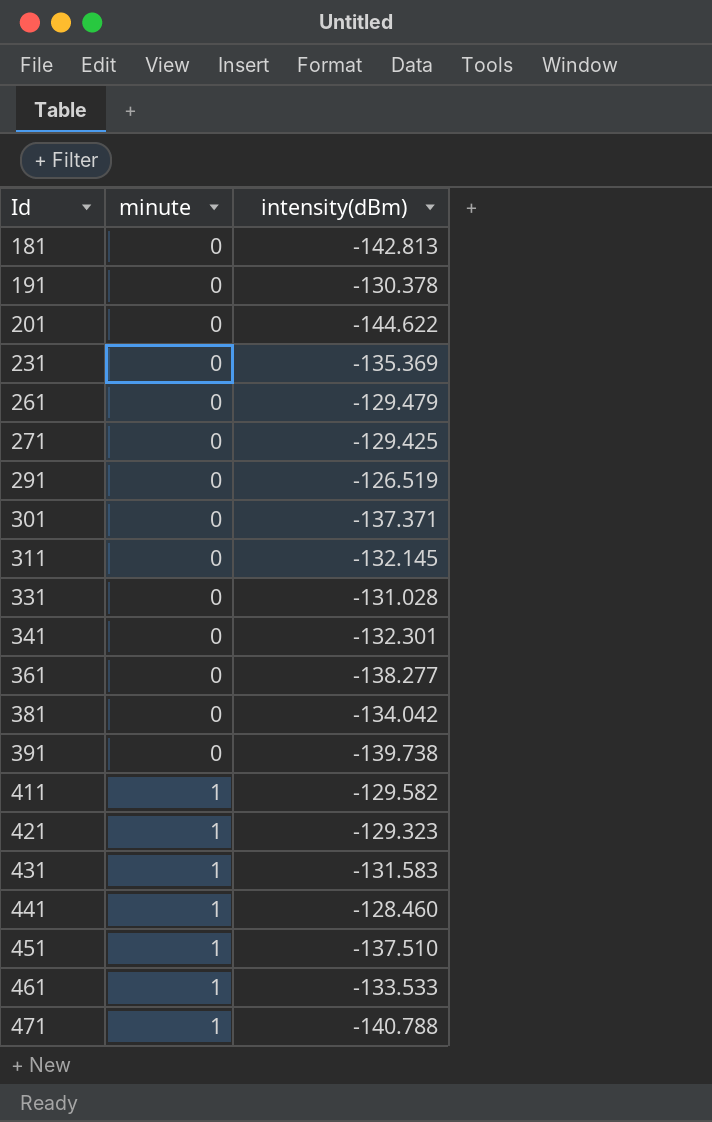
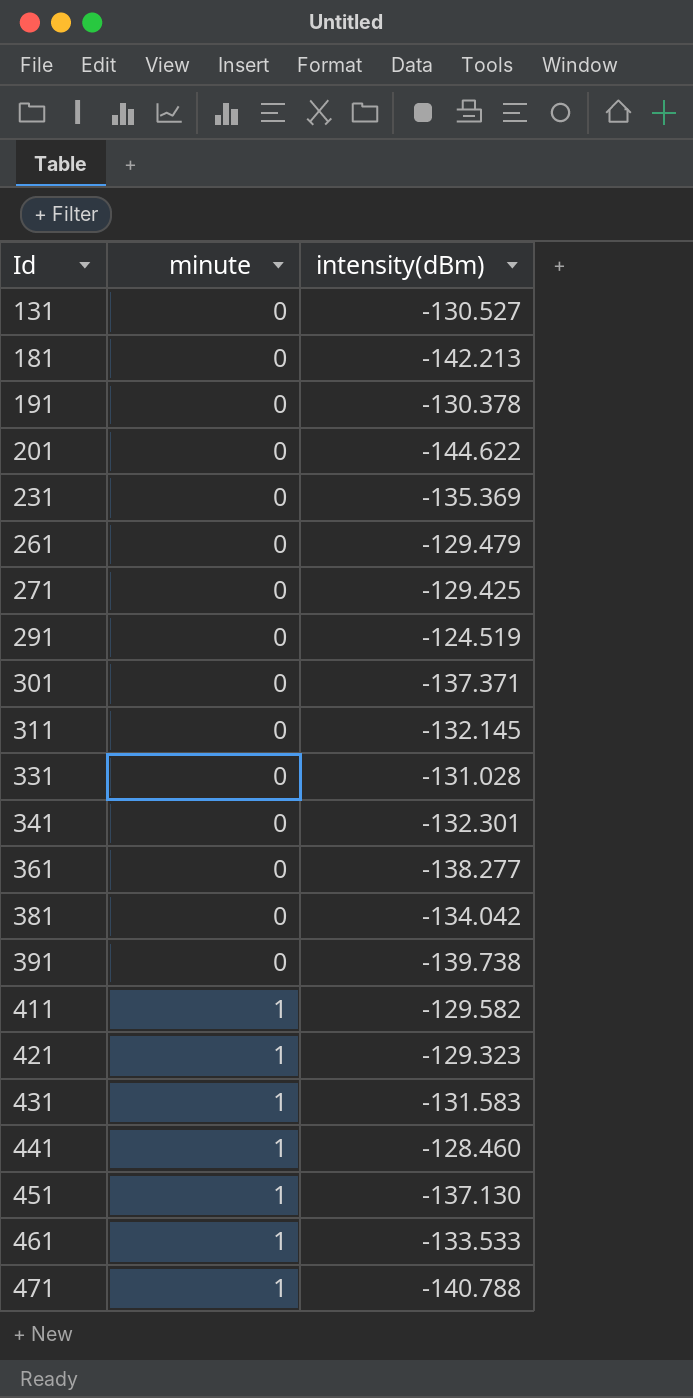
row 131: none -> 0 | -130.527
181 | intensity(dBm): -142.813 -> -142.213
291 | intensity(dBm): -126.519 -> -124.519
451 | intensity(dBm): -137.510 -> -137.130

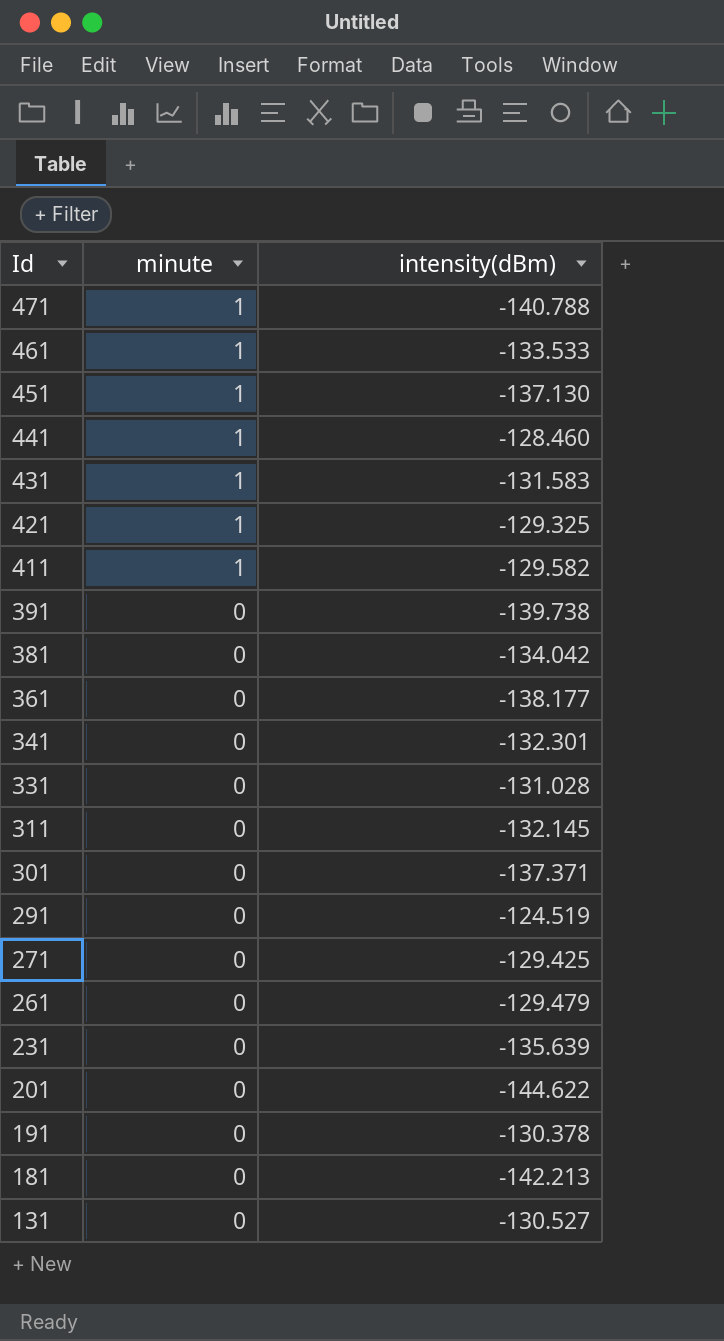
row order: Id ascending -> Id descending
421 | intensity(dBm): -129.323 -> -129.325
361 | intensity(dBm): -138.277 -> -138.177
231 | intensity(dBm): -135.369 -> -135.639

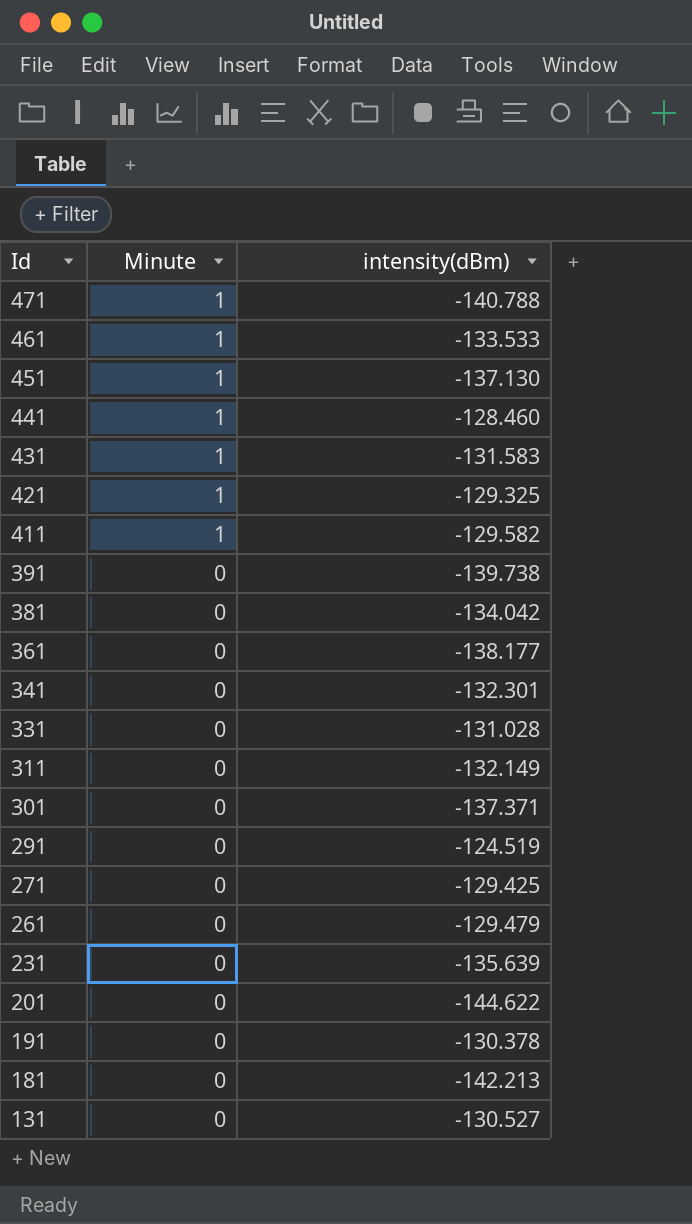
column name: minute -> Minute
311 | intensity(dBm): -132.145 -> -132.149

